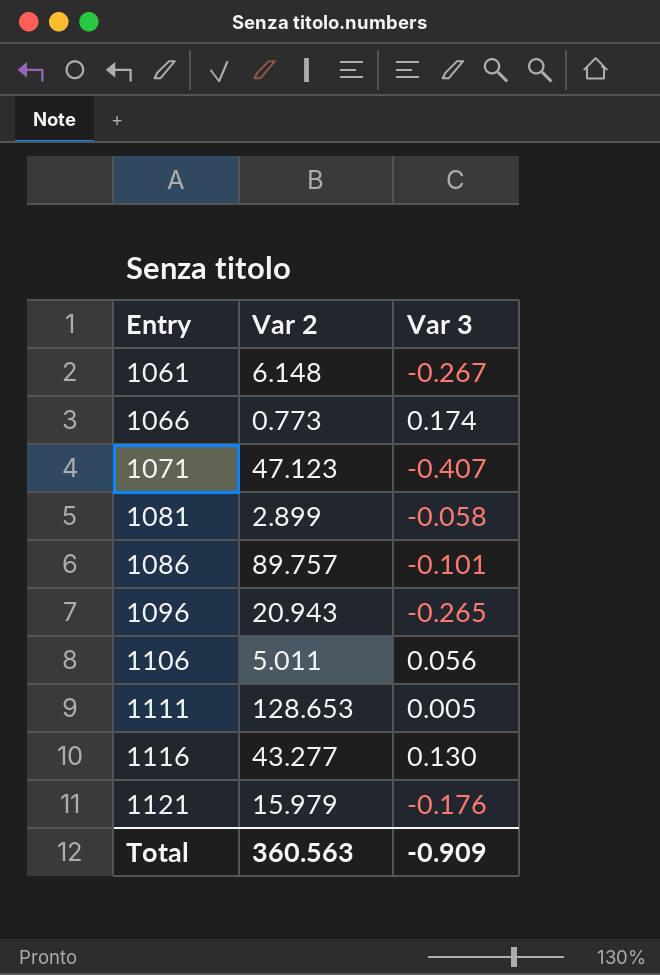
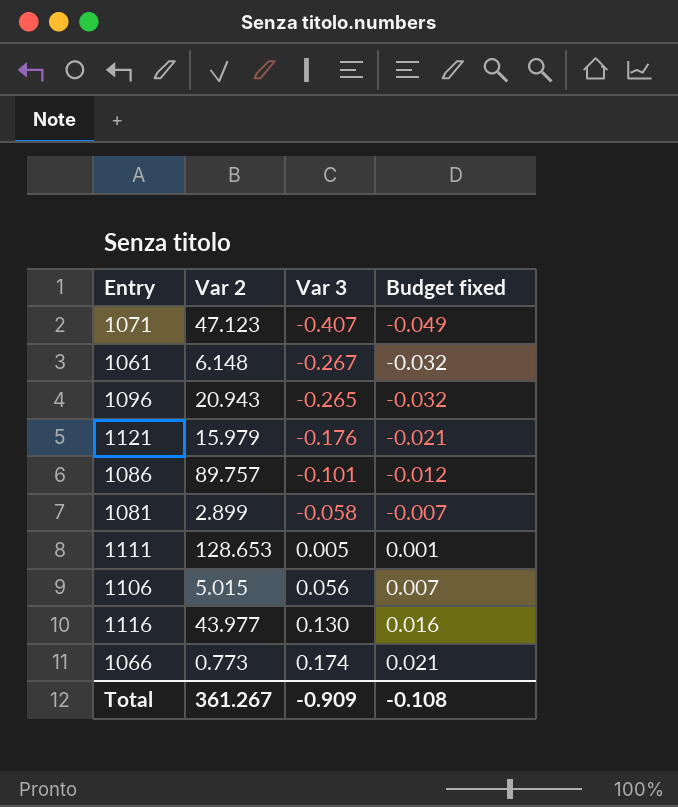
row order: Entry ascending -> Var 3 ascending
column Budget fixed | formula: none -> [Var 3] * 0.12
1106 | Var 2: 5.011 -> 5.015
1116 | Var 2: 43.277 -> 43.977
Total | Var 2: 360.563 -> 361.267

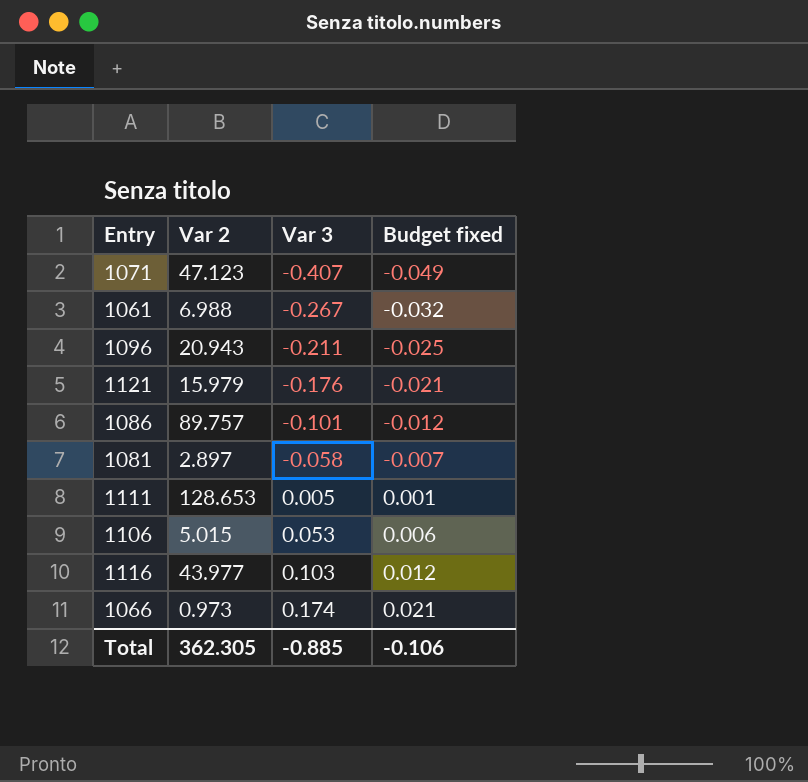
1061 | Var 2: 6.148 -> 6.988
1096 | Var 3: -0.265 -> -0.211
1096 | Budget fixed: -0.032 -> -0.025
1081 | Var 2: 2.899 -> 2.897
1106 | Var 3: 0.056 -> 0.053
1106 | Budget fixed: 0.007 -> 0.006
1116 | Var 3: 0.130 -> 0.103
1116 | Budget fixed: 0.016 -> 0.012
1066 | Var 2: 0.773 -> 0.973
Total | Var 2: 361.267 -> 362.305
Total | Var 3: -0.909 -> -0.885
Total | Budget fixed: -0.108 -> -0.106

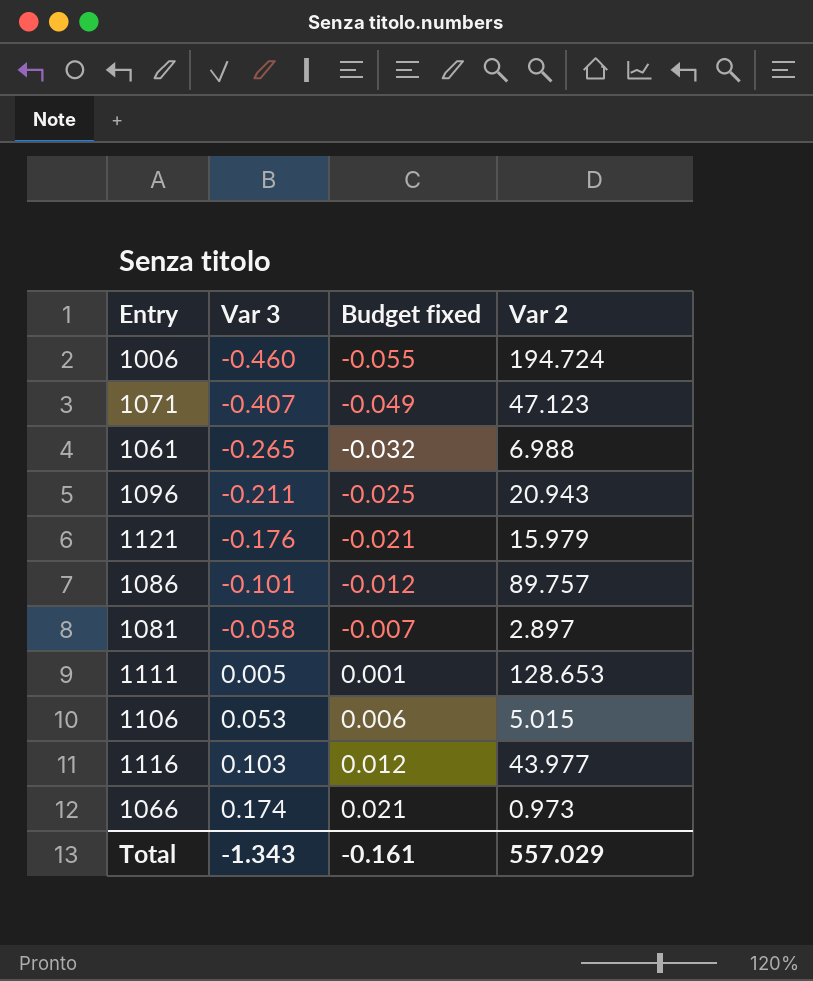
column Var 2 | position: 2 -> 4
row 1006: none -> -0.460 | -0.055 | 194.724
1061 | Var 3: -0.267 -> -0.265
Total | Var 3: -0.885 -> -1.343
Total | Budget fixed: -0.106 -> -0.161
Total | Var 2: 362.305 -> 557.029

